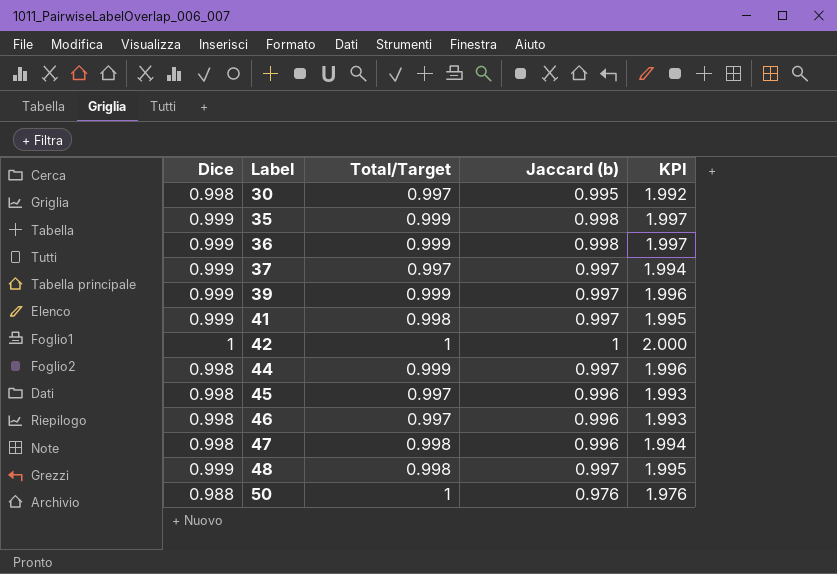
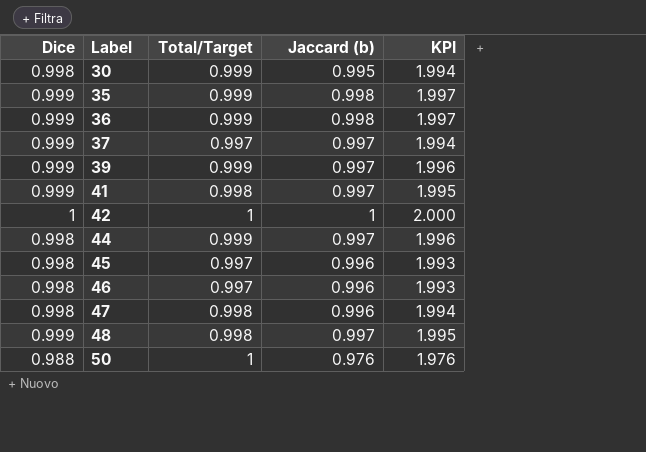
30 | Total/Target: 0.997 -> 0.999
30 | KPI: 1.992 -> 1.994

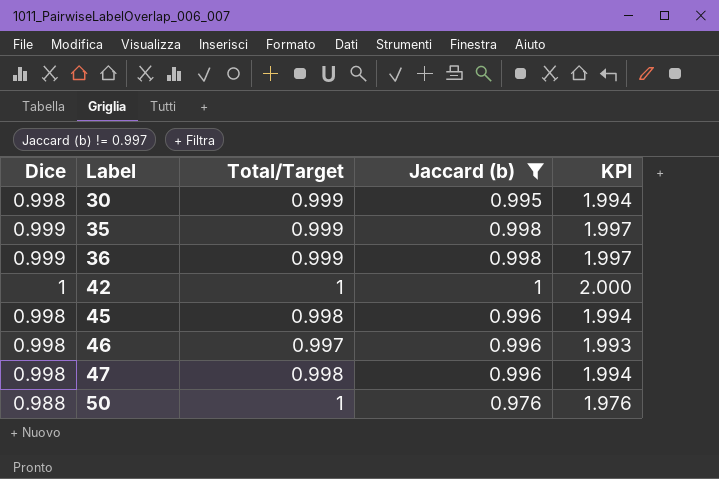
filter: none -> Jaccard (b) != 0.997
45 | Total/Target: 0.997 -> 0.998
45 | KPI: 1.993 -> 1.994

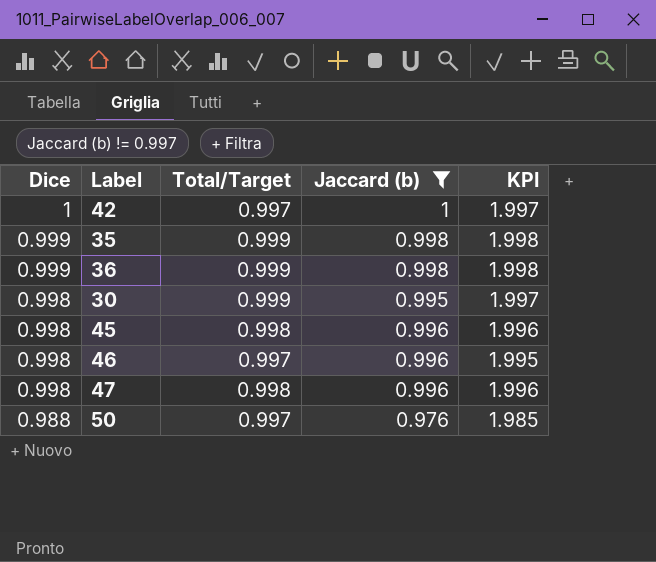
row order: Label ascending -> Dice descending
column KPI | formula: [Total/Target] + [Jaccard (b)] -> [Dice] + [Total/Target]
42 | Total/Target: 1 -> 0.997
50 | Total/Target: 1 -> 0.997

